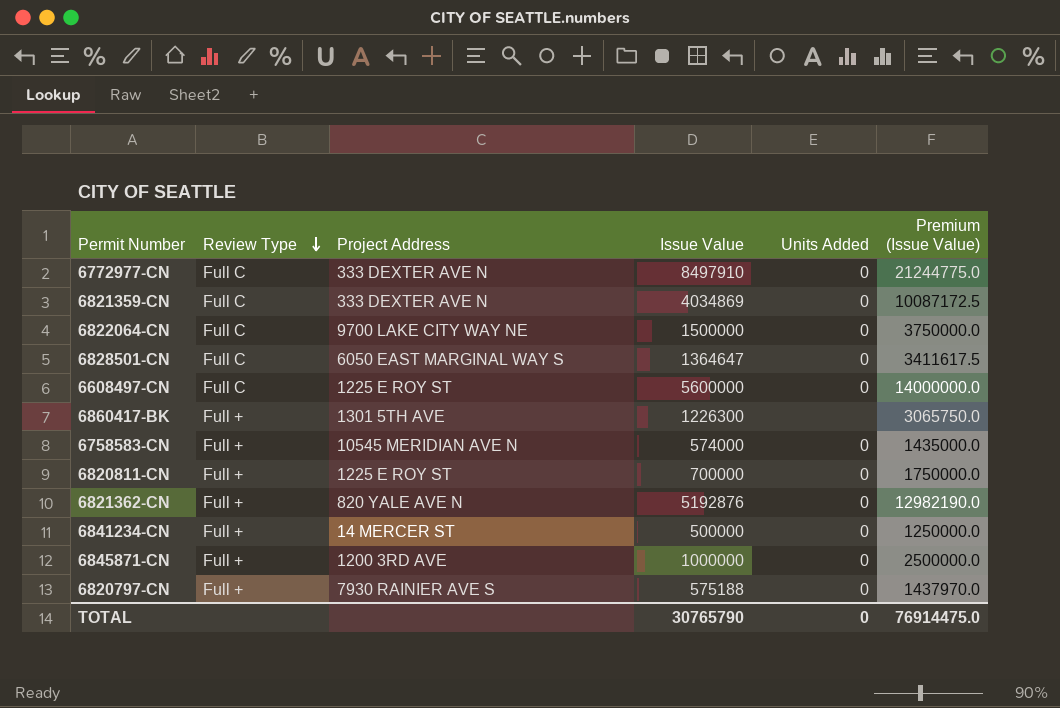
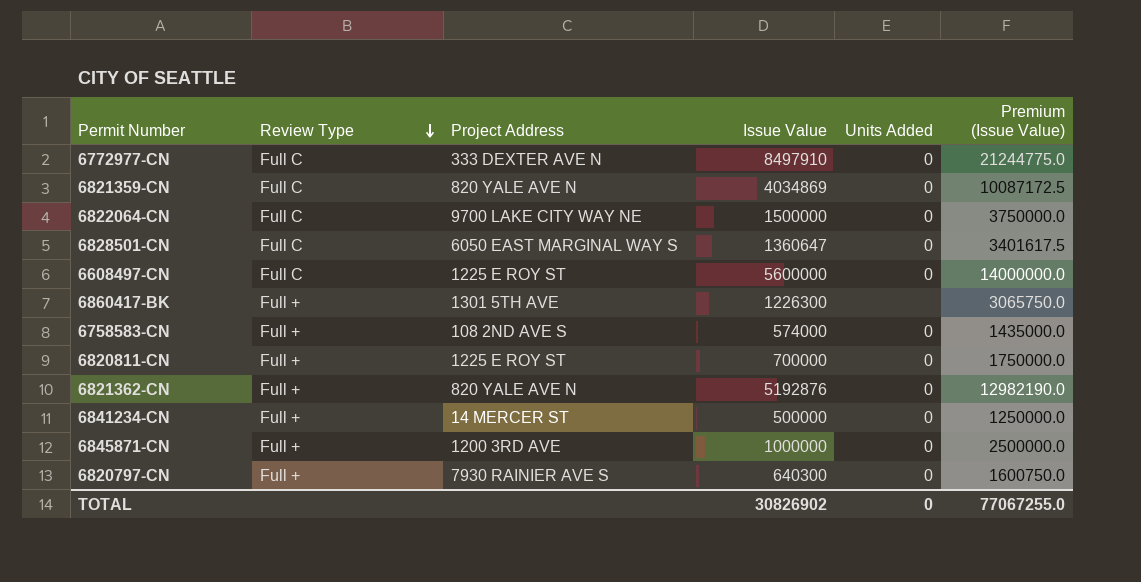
6821359-CN | Project Address: 333 DEXTER AVE N -> 820 YALE AVE N
6828501-CN | Issue Value: 1364647 -> 1360647
6828501-CN | Premium (Issue Value): 3411617.5 -> 3401617.5
6758583-CN | Project Address: 10545 MERIDIAN AVE N -> 108 2ND AVE S
6820797-CN | Issue Value: 575188 -> 640300
6820797-CN | Premium (Issue Value): 1437970.0 -> 1600750.0
TOTAL | Issue Value: 30765790 -> 30826902
TOTAL | Premium (Issue Value): 76914475.0 -> 77067255.0

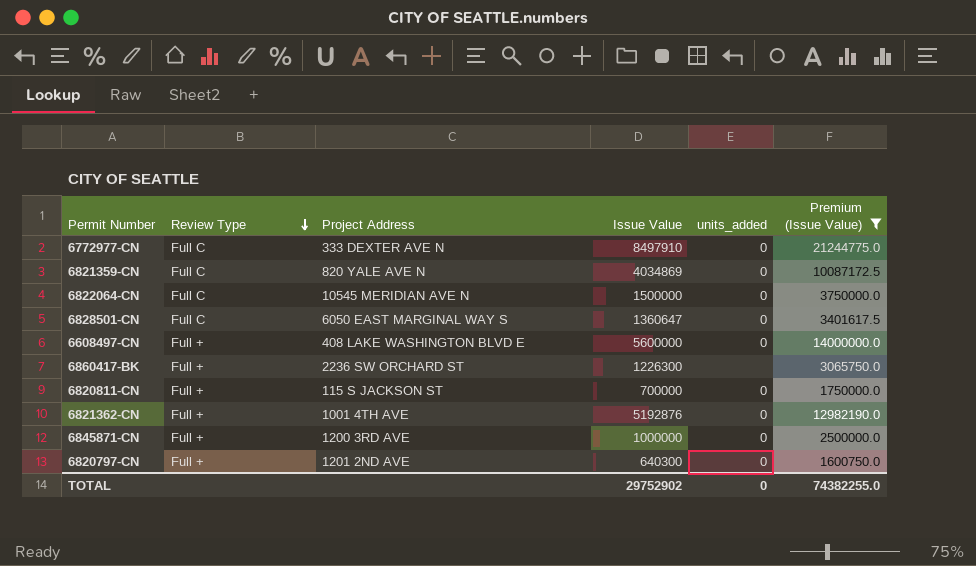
filter: none -> Premium (Issue Value) >= 1600750.0
column name: Units Added -> units_added
6822064-CN | Project Address: 9700 LAKE CITY WAY NE -> 10545 MERIDIAN AVE N
6608497-CN | Review Type: Full C -> Full +
6608497-CN | Project Address: 1225 E ROY ST -> 408 LAKE WASHINGTON BLVD E
6860417-BK | Project Address: 1301 5TH AVE -> 2236 SW ORCHARD ST
6820811-CN | Project Address: 1225 E ROY ST -> 115 S JACKSON ST
6821362-CN | Project Address: 820 YALE AVE N -> 1001 4TH AVE
6820797-CN | Project Address: 7930 RAINIER AVE S -> 1201 2ND AVE
TOTAL | Issue Value: 30826902 -> 29752902
TOTAL | Premium (Issue Value): 77067255.0 -> 74382255.0

